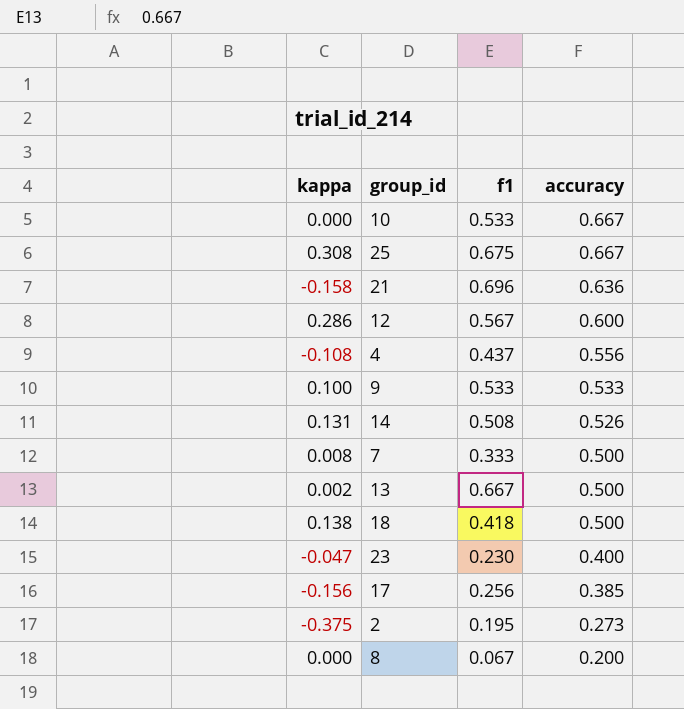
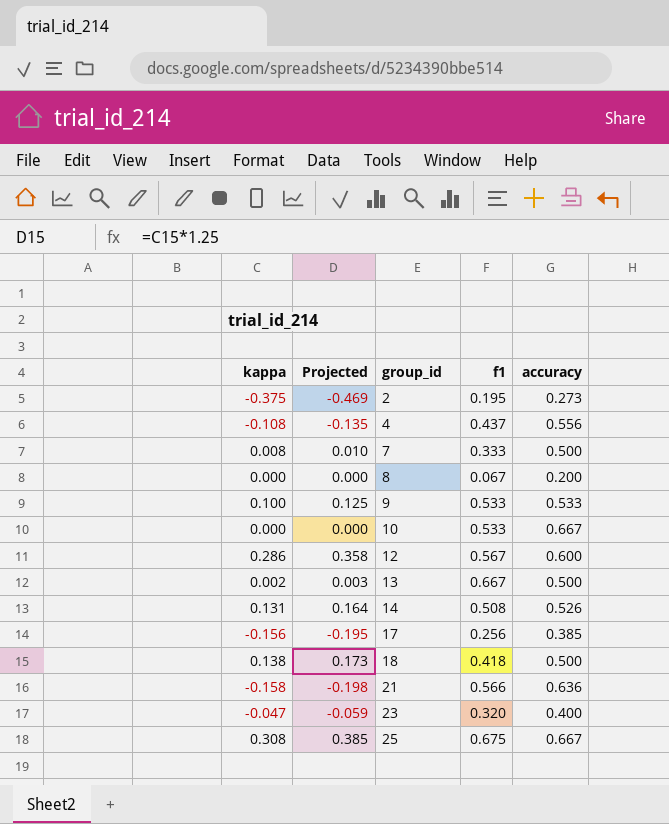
row order: accuracy descending -> group_id ascending
column Projected | formula: none -> [kappa] * 1.25
21 | f1: 0.696 -> 0.566
23 | f1: 0.230 -> 0.320

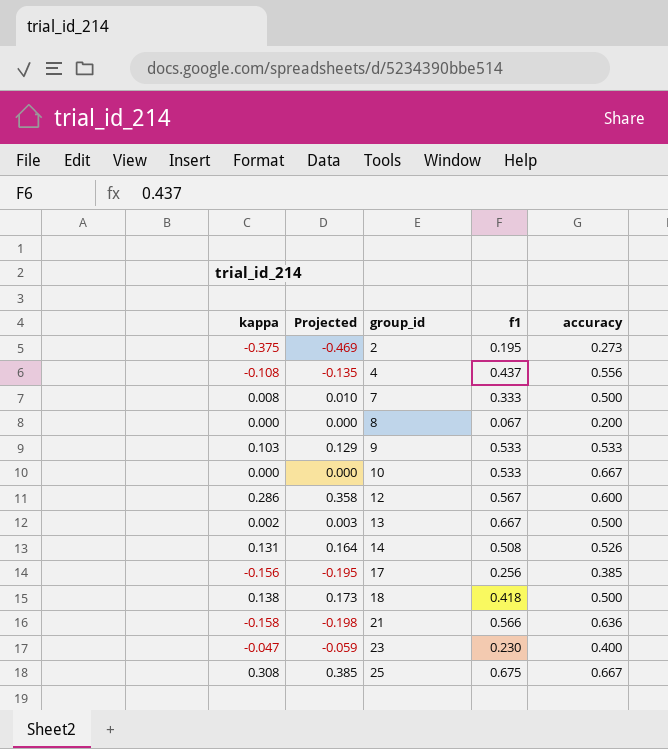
9 | kappa: 0.100 -> 0.103
9 | Projected: 0.125 -> 0.129
23 | f1: 0.320 -> 0.230

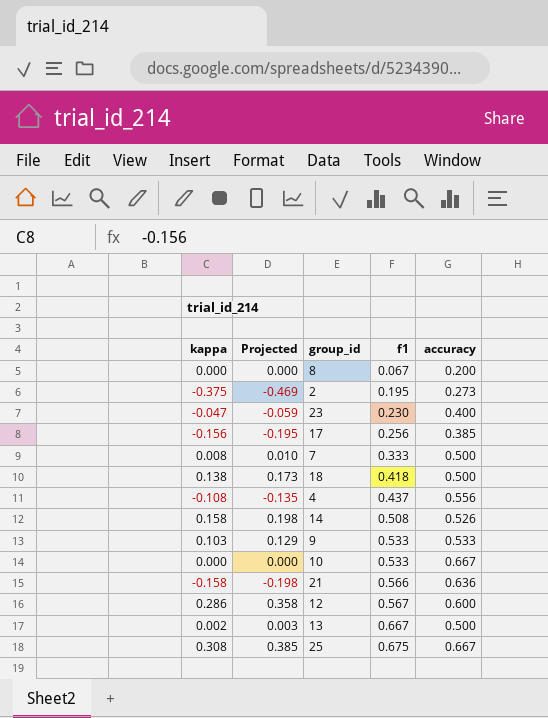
row order: group_id ascending -> f1 ascending
14 | kappa: 0.131 -> 0.158
14 | Projected: 0.164 -> 0.198

